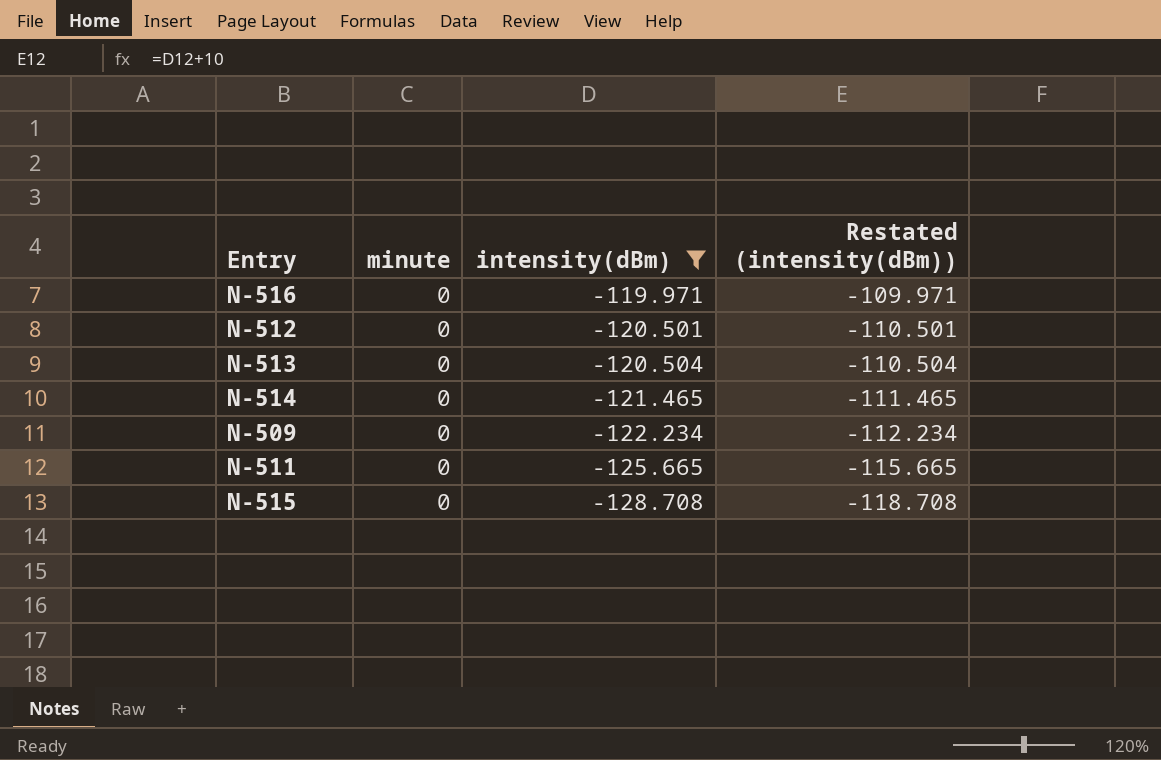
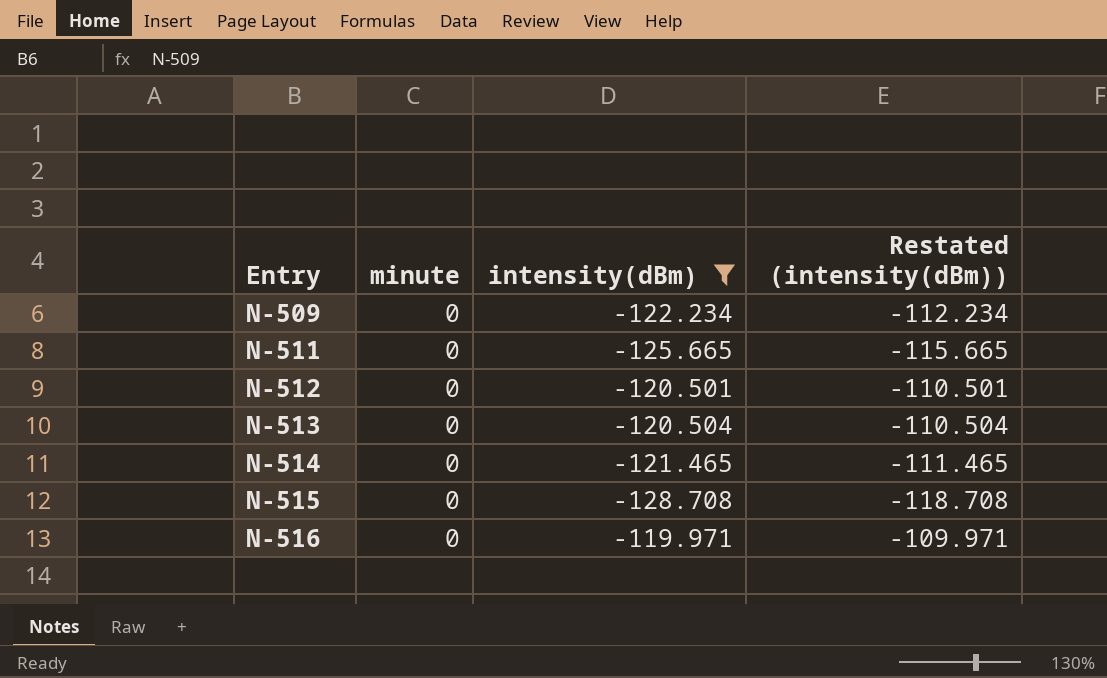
row order: intensity(dBm) descending -> Entry ascending

